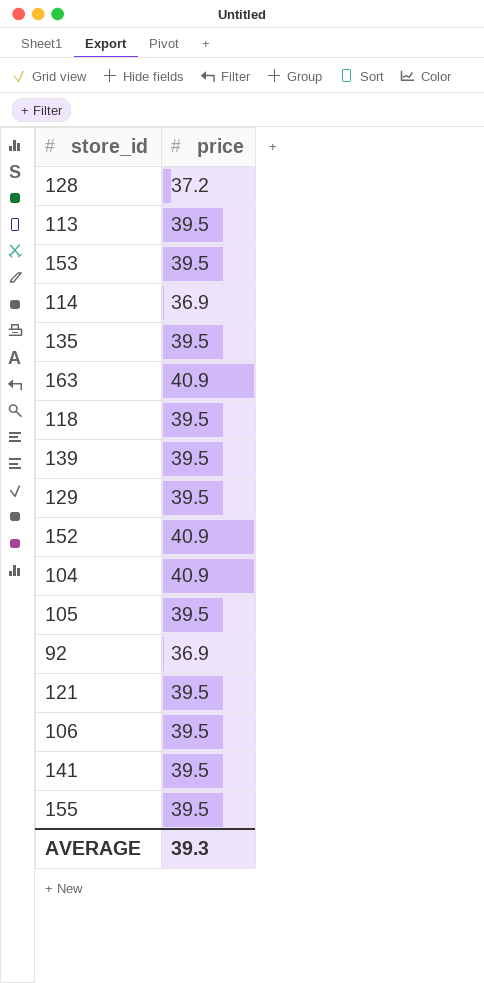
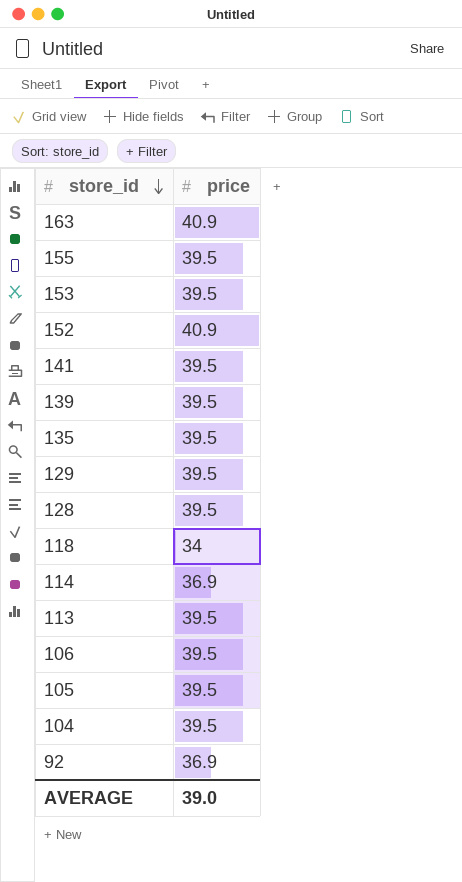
row order: none -> store_id descending
row 121: 39.5 -> none
128 | price: 37.2 -> 39.5
118 | price: 39.5 -> 34
104 | price: 40.9 -> 39.5
AVERAGE | price: 39.3 -> 39.0

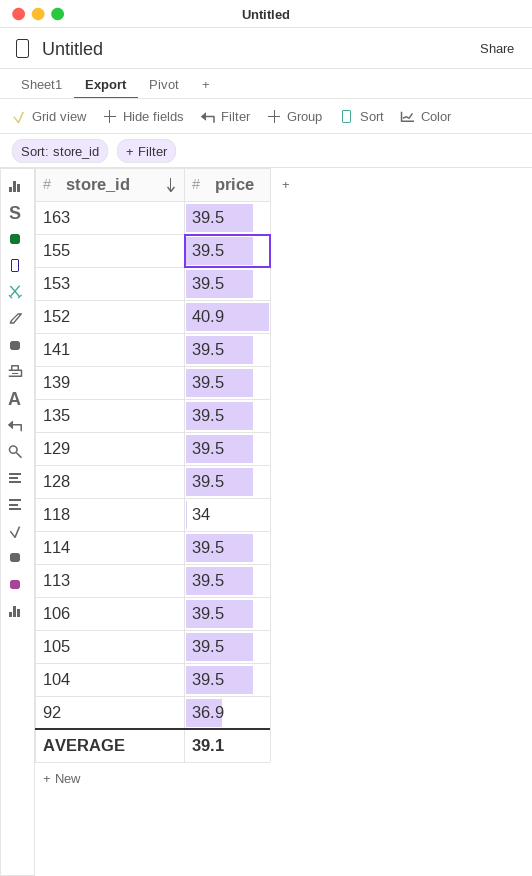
163 | price: 40.9 -> 39.5
114 | price: 36.9 -> 39.5
AVERAGE | price: 39.0 -> 39.1

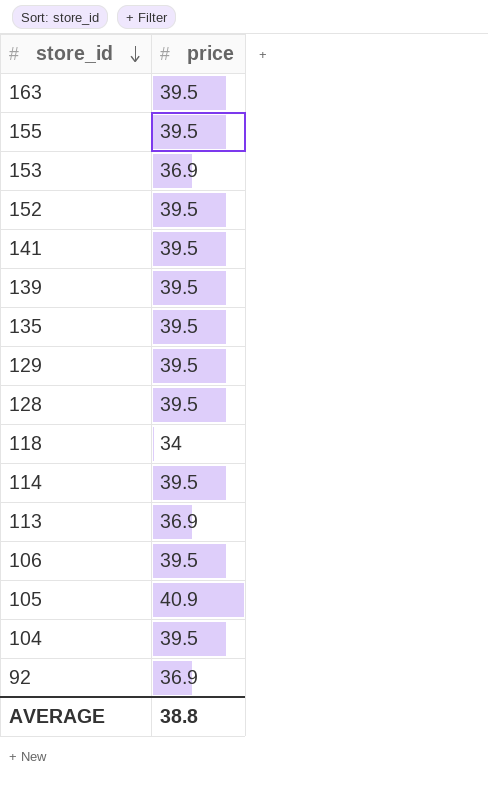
153 | price: 39.5 -> 36.9
152 | price: 40.9 -> 39.5
113 | price: 39.5 -> 36.9
105 | price: 39.5 -> 40.9
AVERAGE | price: 39.1 -> 38.8

